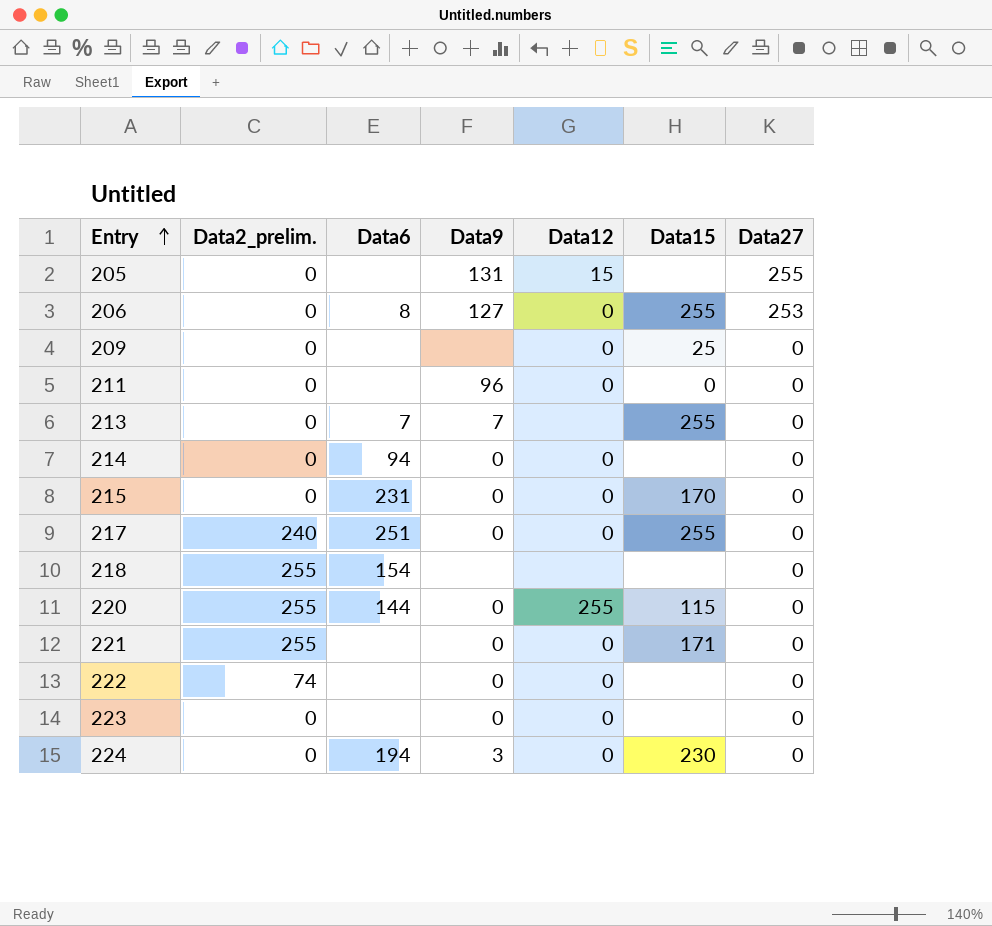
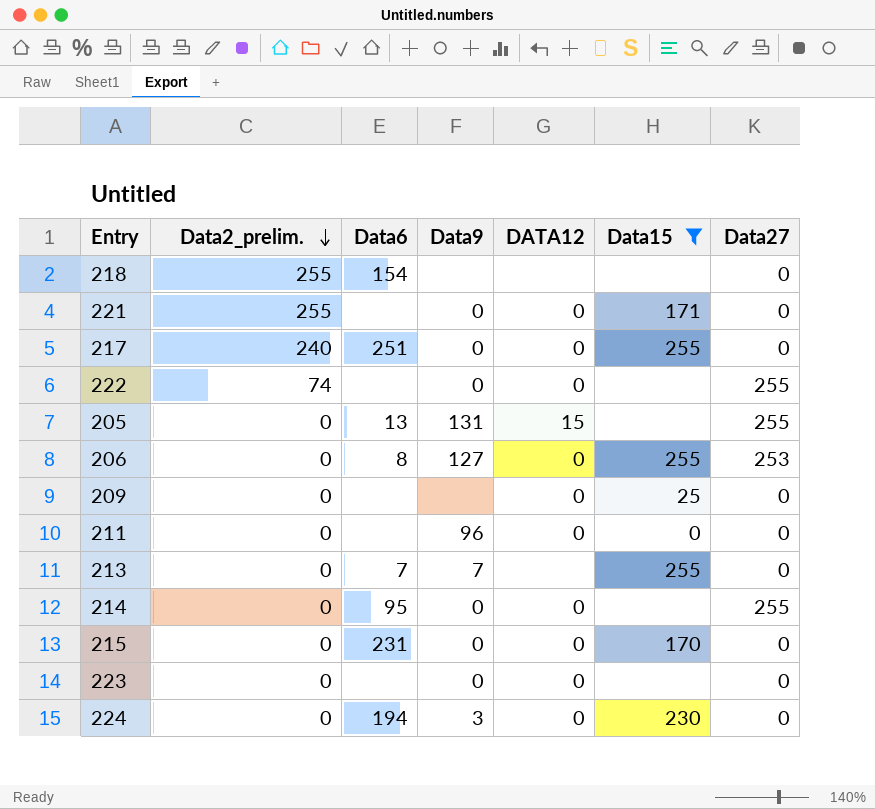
filter: none -> Data15 != 115
row order: Entry ascending -> Data2_prelim. descending
column name: Data12 -> DATA12
222 | Data27: 0 -> 255
205 | Data6: none -> 13
214 | Data6: 94 -> 95
214 | Data27: 0 -> 255

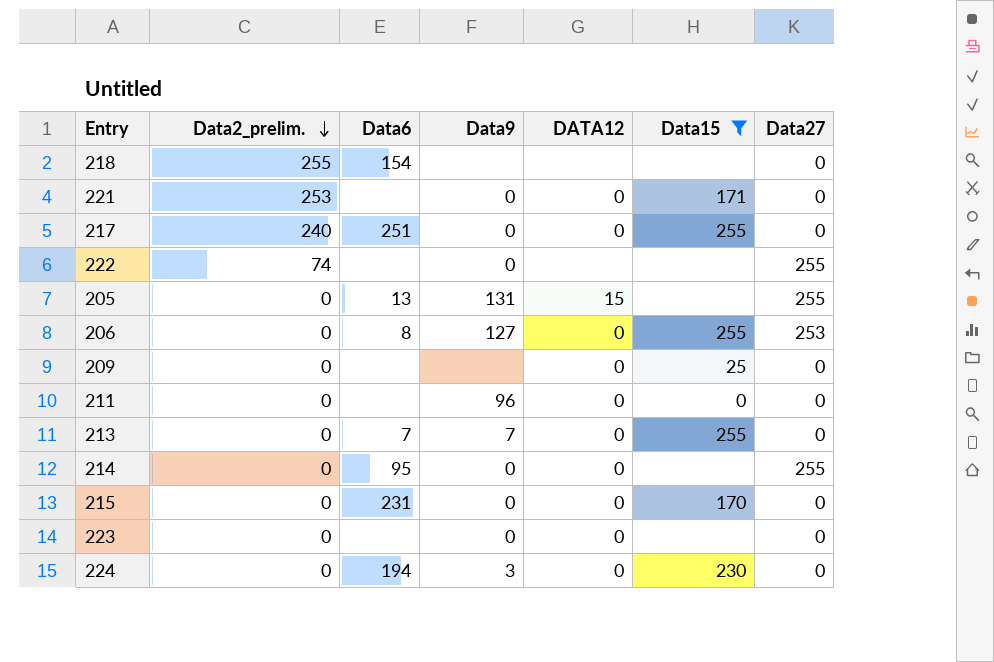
221 | Data2_prelim.: 255 -> 253
222 | DATA12: 0 -> none
213 | DATA12: none -> 0

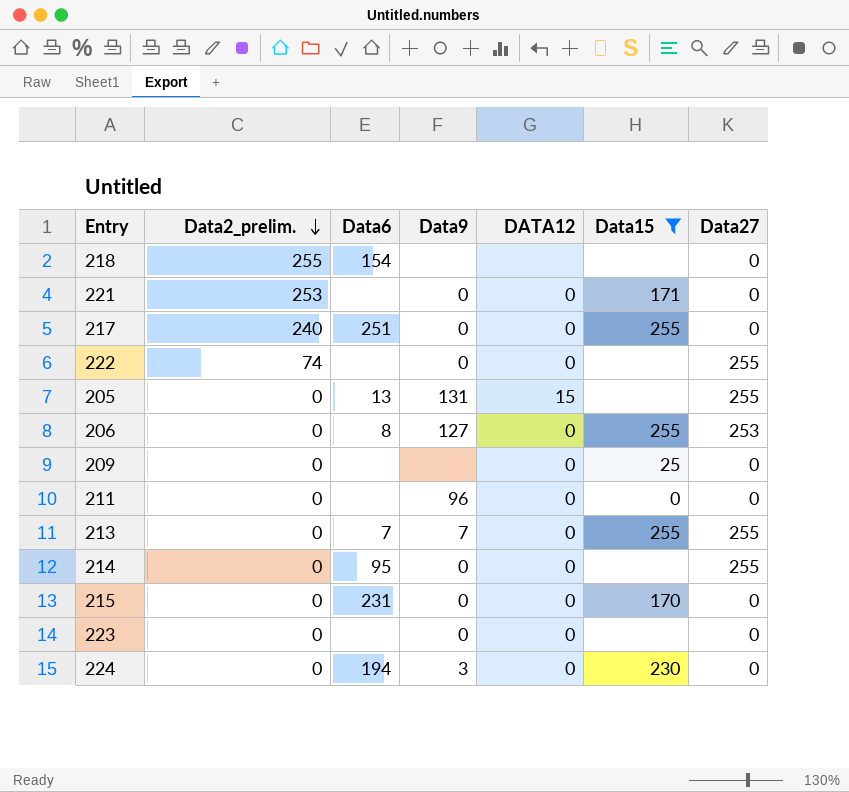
222 | DATA12: none -> 0
213 | Data27: 0 -> 255

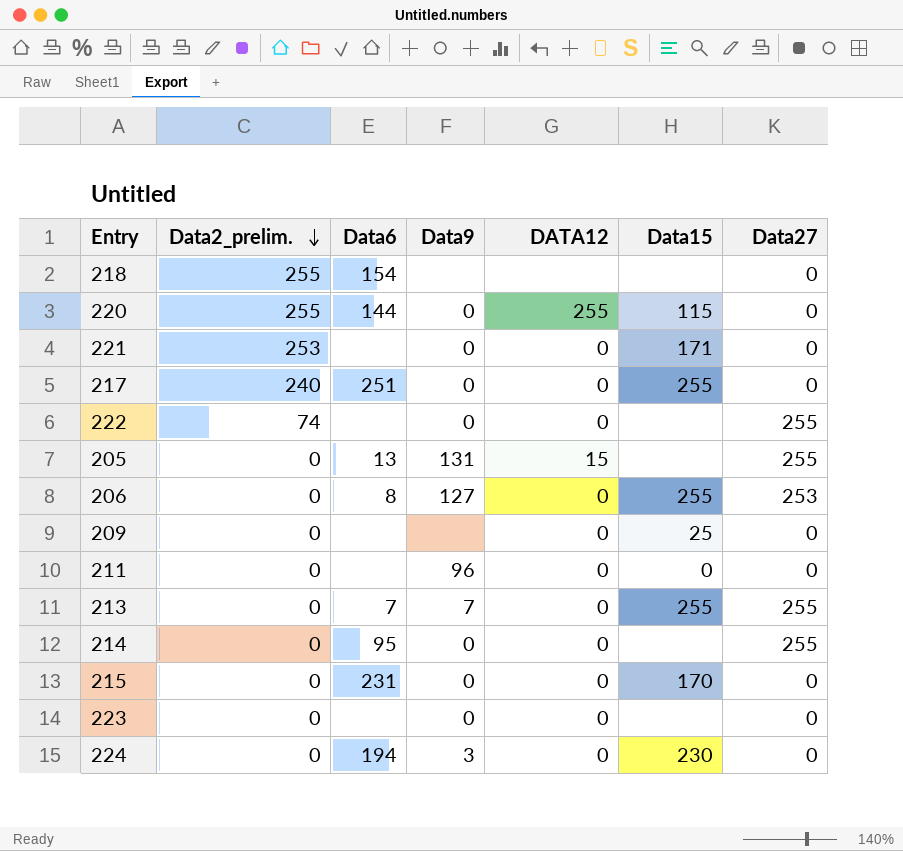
filter: Data15 != 115 -> none

